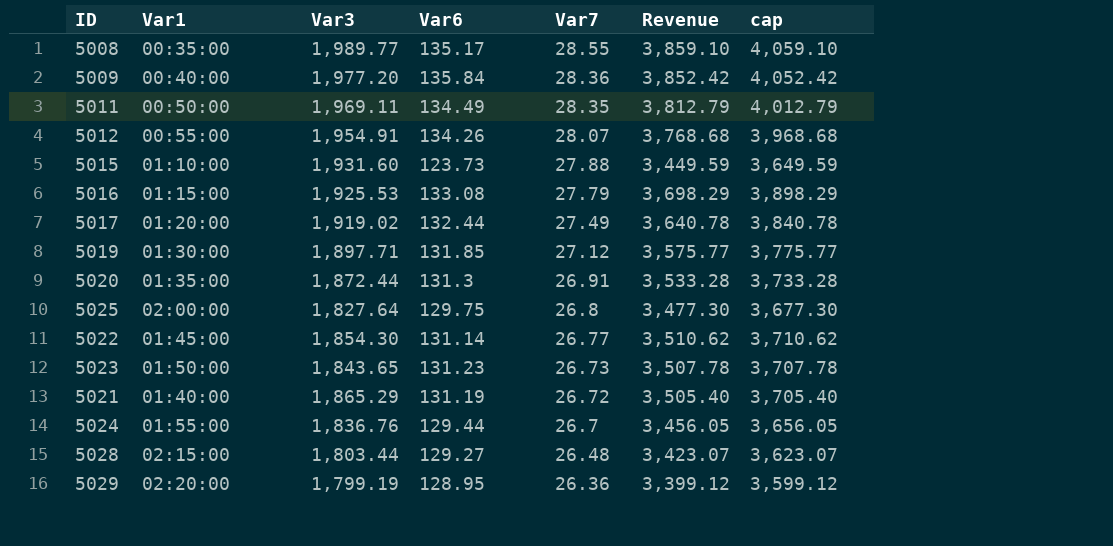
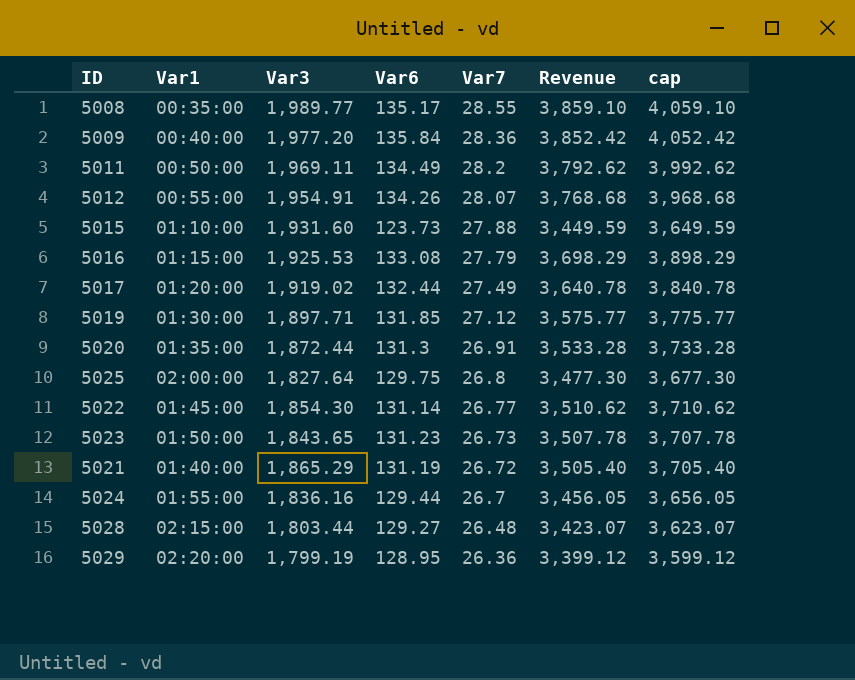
5011 | Var7: 28.35 -> 28.2
5011 | Revenue: 3,812.79 -> 3,792.62
5011 | cap: 4,012.79 -> 3,992.62
5024 | Var3: 1,836.76 -> 1,836.16

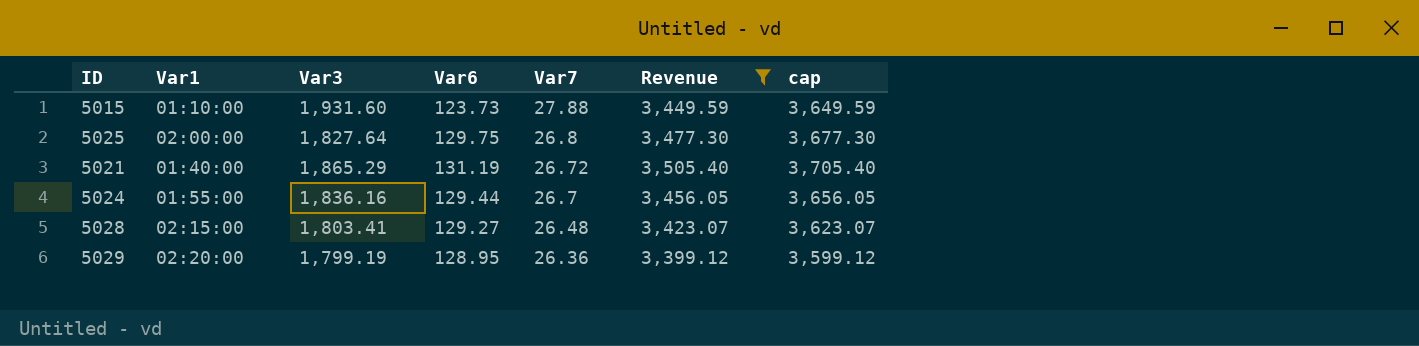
filter: none -> Revenue <= 3,505.40
5028 | Var3: 1,803.44 -> 1,803.41

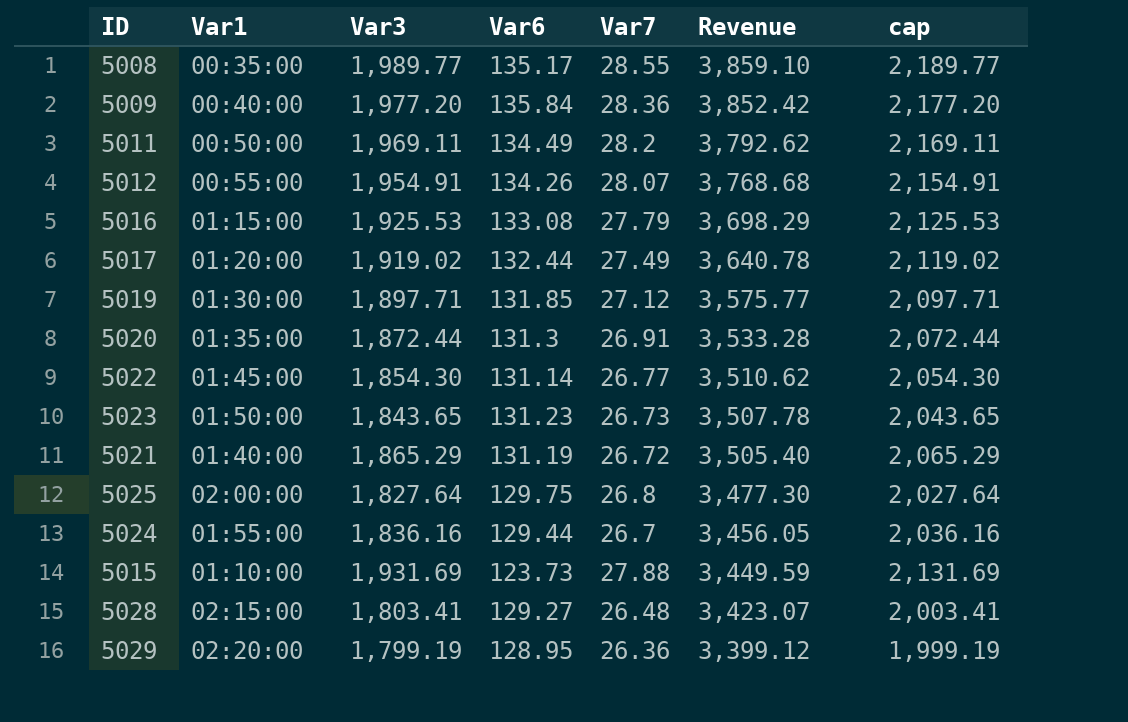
filter: Revenue <= 3,505.40 -> none
row order: Var7 descending -> Revenue descending
column cap | formula: [Revenue] + 200 -> [Var3] + 200
5015 | Var3: 1,931.60 -> 1,931.69

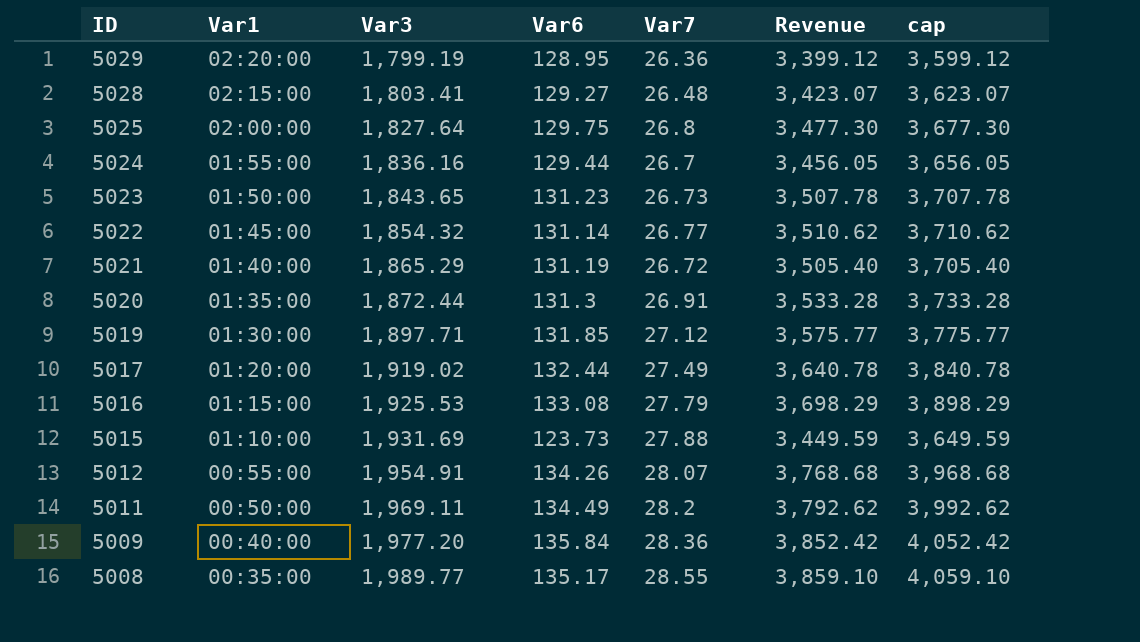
row order: Revenue descending -> ID descending
column cap | formula: [Var3] + 200 -> [Revenue] + 200
5022 | Var3: 1,854.30 -> 1,854.32

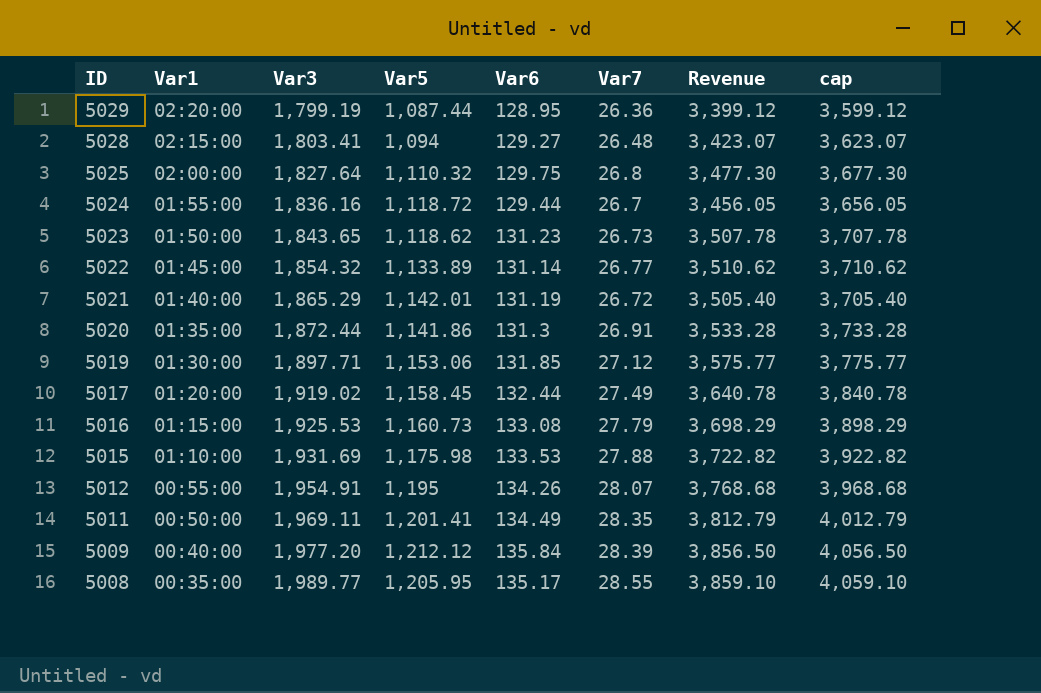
column Var5 | position: none -> 4
5015 | Var6: 123.73 -> 133.53
5015 | Revenue: 3,449.59 -> 3,722.82
5015 | cap: 3,649.59 -> 3,922.82
5011 | Var7: 28.2 -> 28.35
5011 | Revenue: 3,792.62 -> 3,812.79
5011 | cap: 3,992.62 -> 4,012.79
5009 | Var7: 28.36 -> 28.39
5009 | Revenue: 3,852.42 -> 3,856.50
5009 | cap: 4,052.42 -> 4,056.50

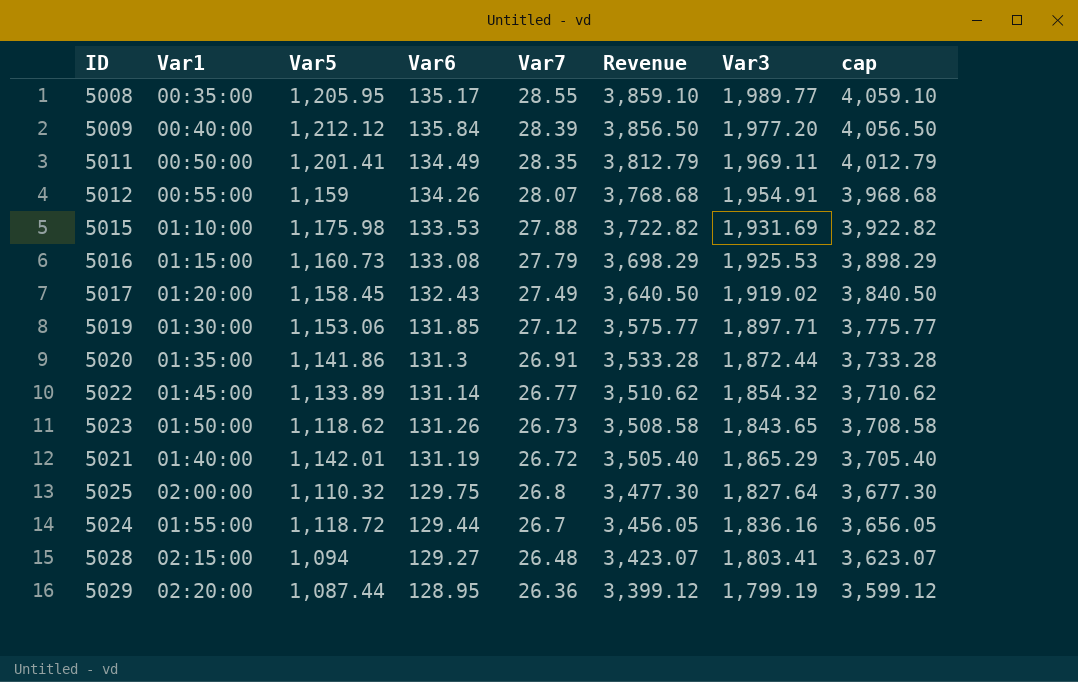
row order: ID descending -> Revenue descending
column Var3 | position: 3 -> 7
5012 | Var5: 1,195 -> 1,159
5017 | Var6: 132.44 -> 132.43
5017 | Revenue: 3,640.78 -> 3,640.50
5017 | cap: 3,840.78 -> 3,840.50
5023 | Var6: 131.23 -> 131.26
5023 | Revenue: 3,507.78 -> 3,508.58
5023 | cap: 3,707.78 -> 3,708.58

